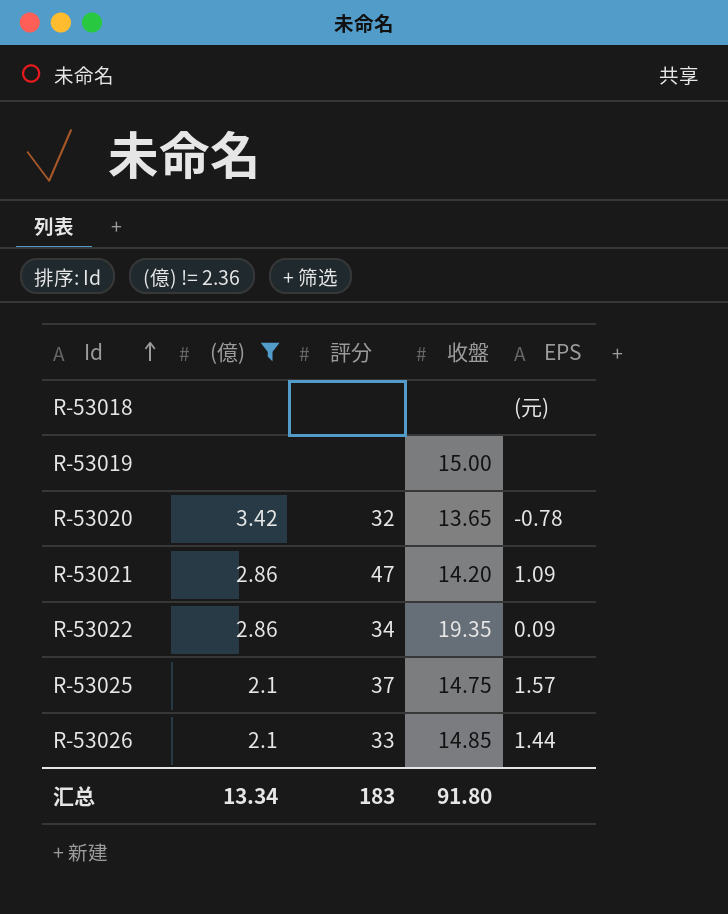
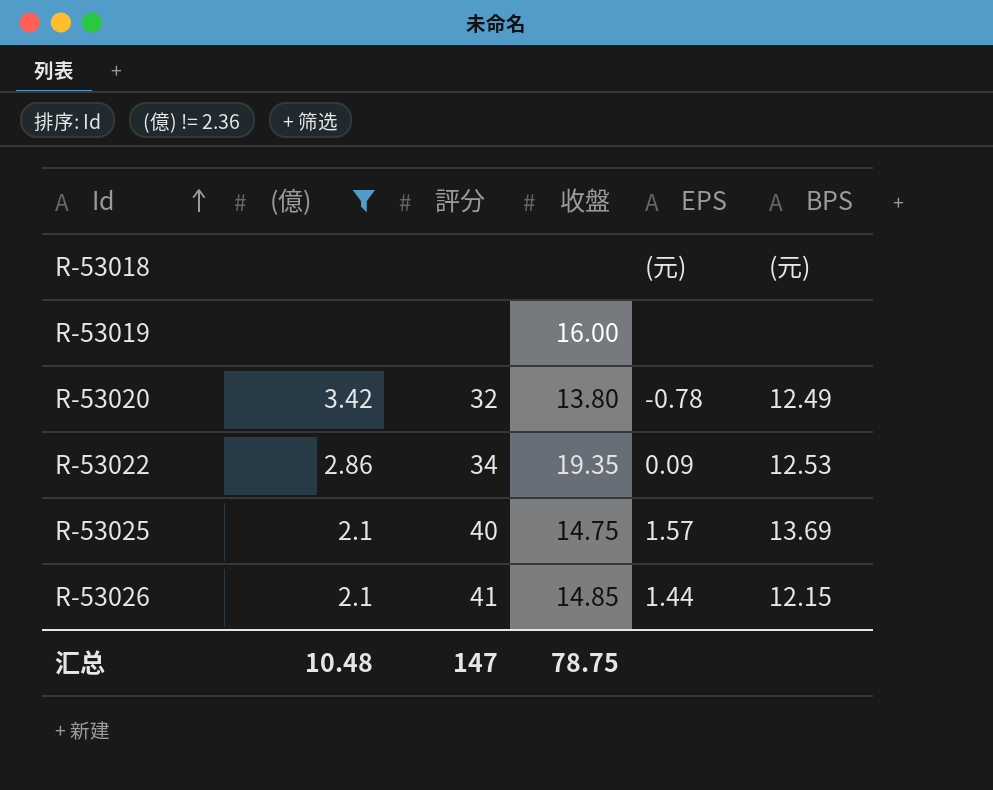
column BPS | position: none -> 6
row R-53021: 2.86 | 47 | 14.20 | 1.09 -> none
R-53019 | 收盤: 15.00 -> 16.00
R-53020 | 收盤: 13.65 -> 13.80
R-53025 | 評分: 37 -> 40
R-53026 | 評分: 33 -> 41
汇总 | (億): 13.34 -> 10.48
汇总 | 評分: 183 -> 147
汇总 | 收盤: 91.80 -> 78.75

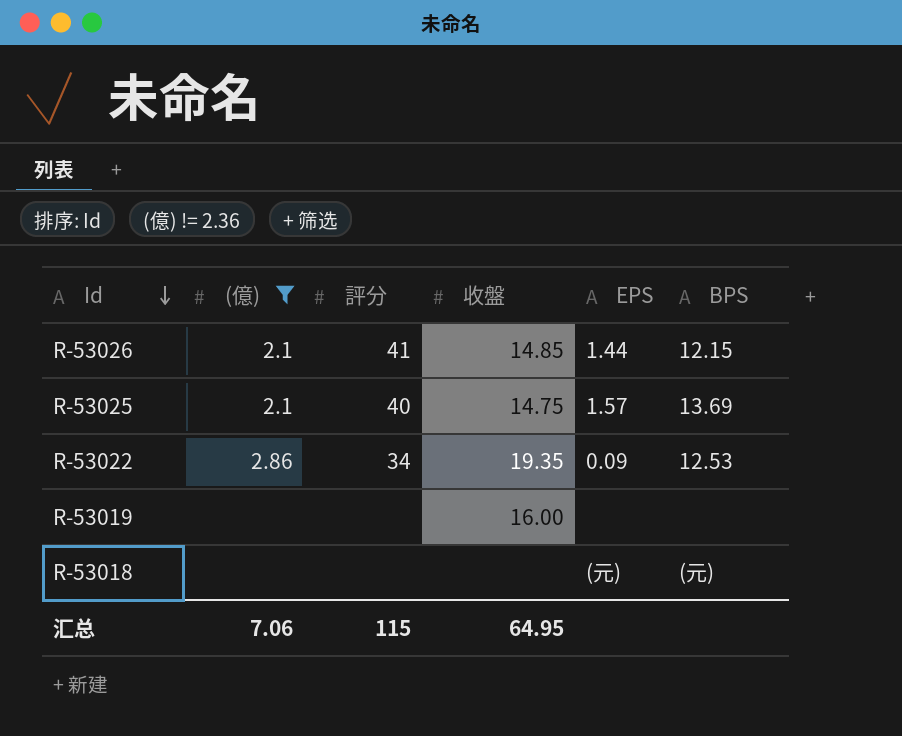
row order: Id ascending -> Id descending
row R-53020: 3.42 | 32 | 13.80 | -0.78 | 12.49 -> none
汇总 | (億): 10.48 -> 7.06
汇总 | 評分: 147 -> 115
汇总 | 收盤: 78.75 -> 64.95

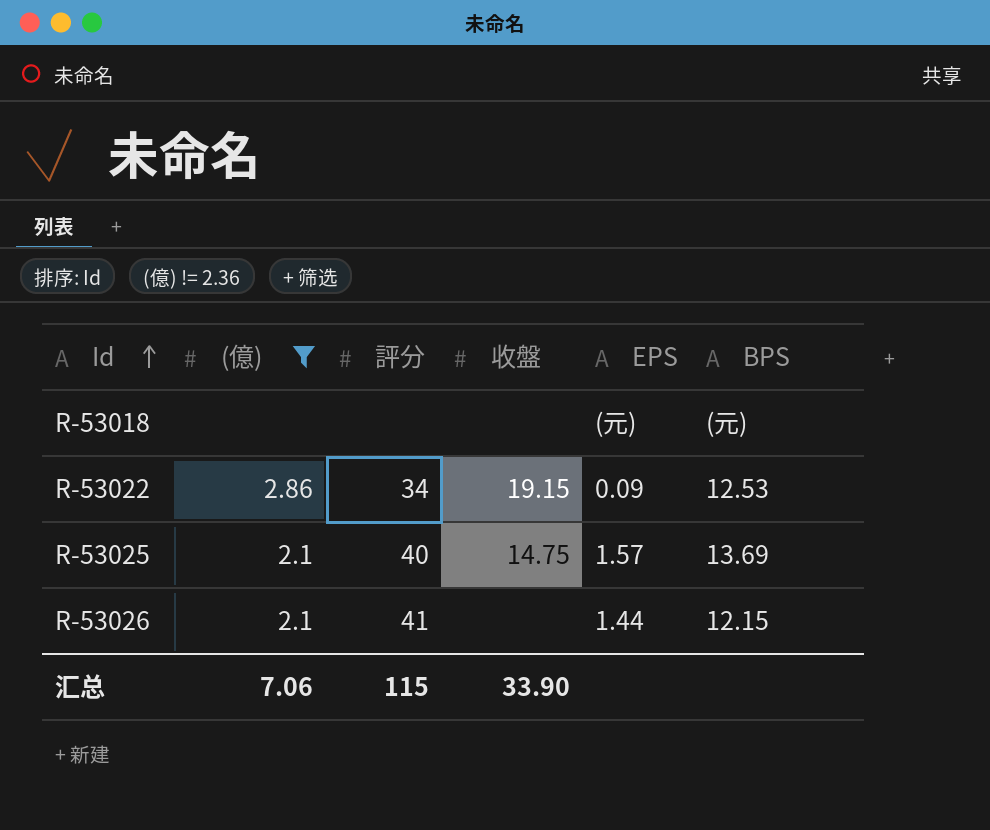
row order: Id descending -> Id ascending
row R-53019: none | none | 16.00 | none | none -> none
R-53022 | 收盤: 19.35 -> 19.15
R-53026 | 收盤: 14.85 -> none
汇总 | 收盤: 64.95 -> 33.90

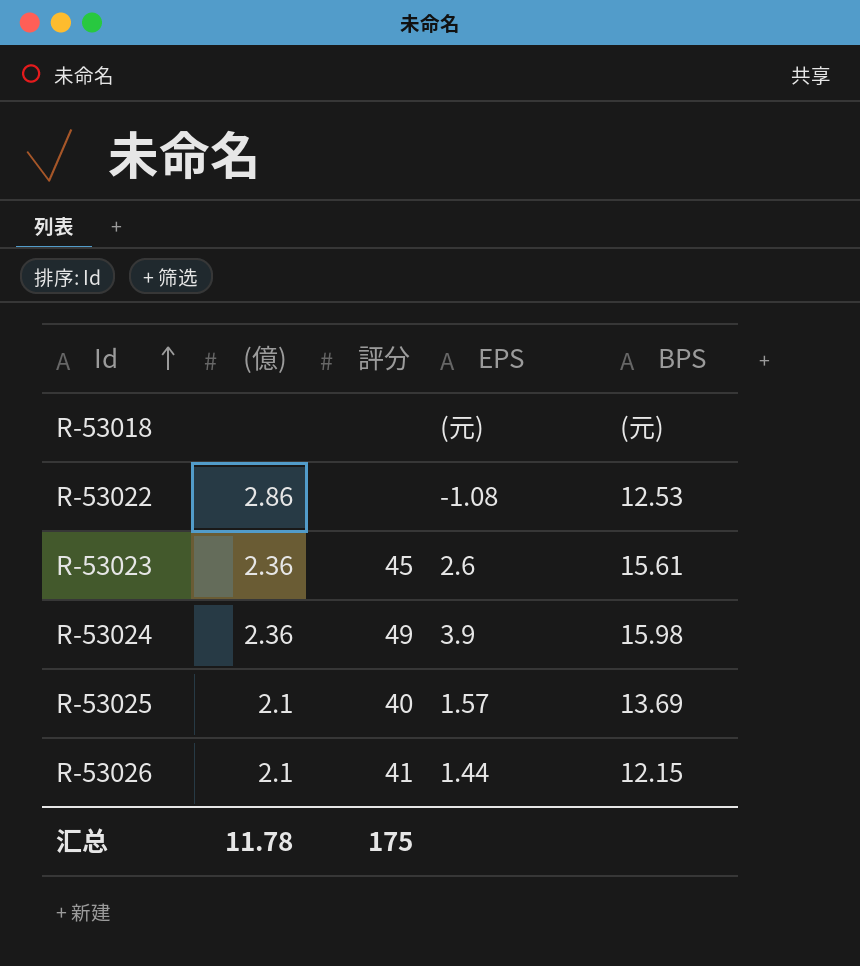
filter: (億) != 2.36 -> none
column 收盤 | position: 4 -> none
R-53022 | 評分: 34 -> none
R-53022 | EPS: 0.09 -> -1.08
汇总 | (億): 7.06 -> 11.78
汇总 | 評分: 115 -> 175

